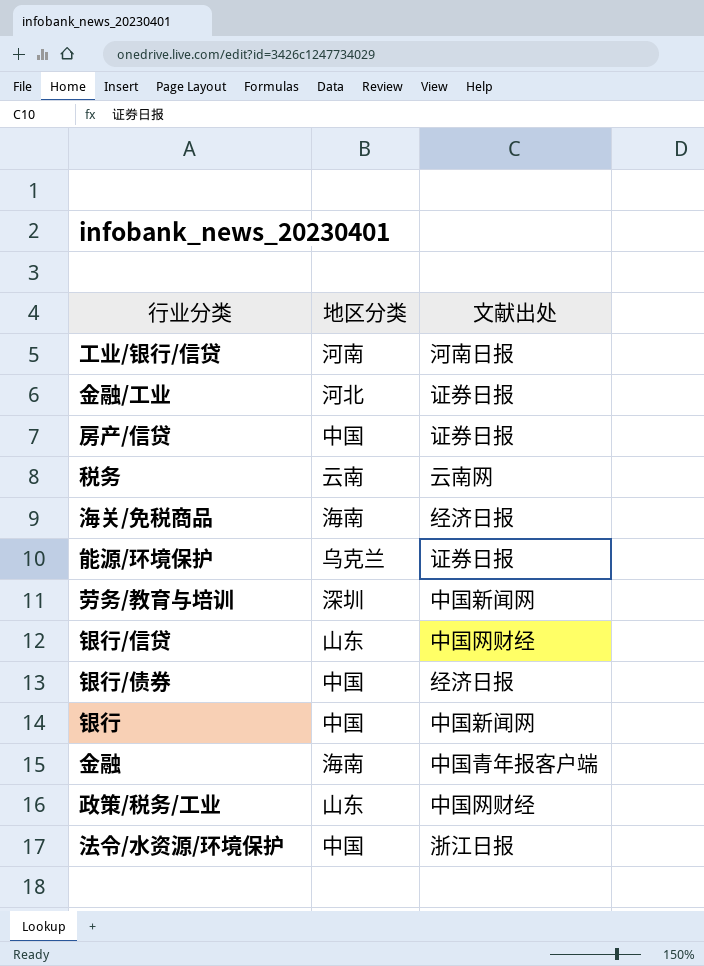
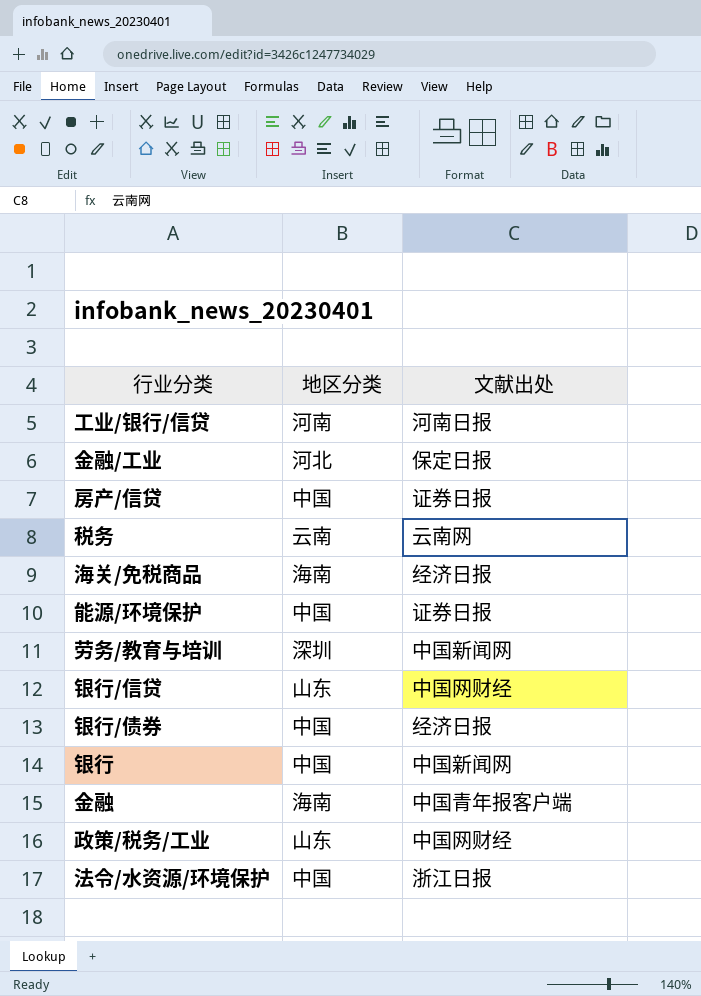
金融/工业 | 文献出处: 证券日报 -> 保定日报
能源/环境保护 | 地区分类: 乌克兰 -> 中国

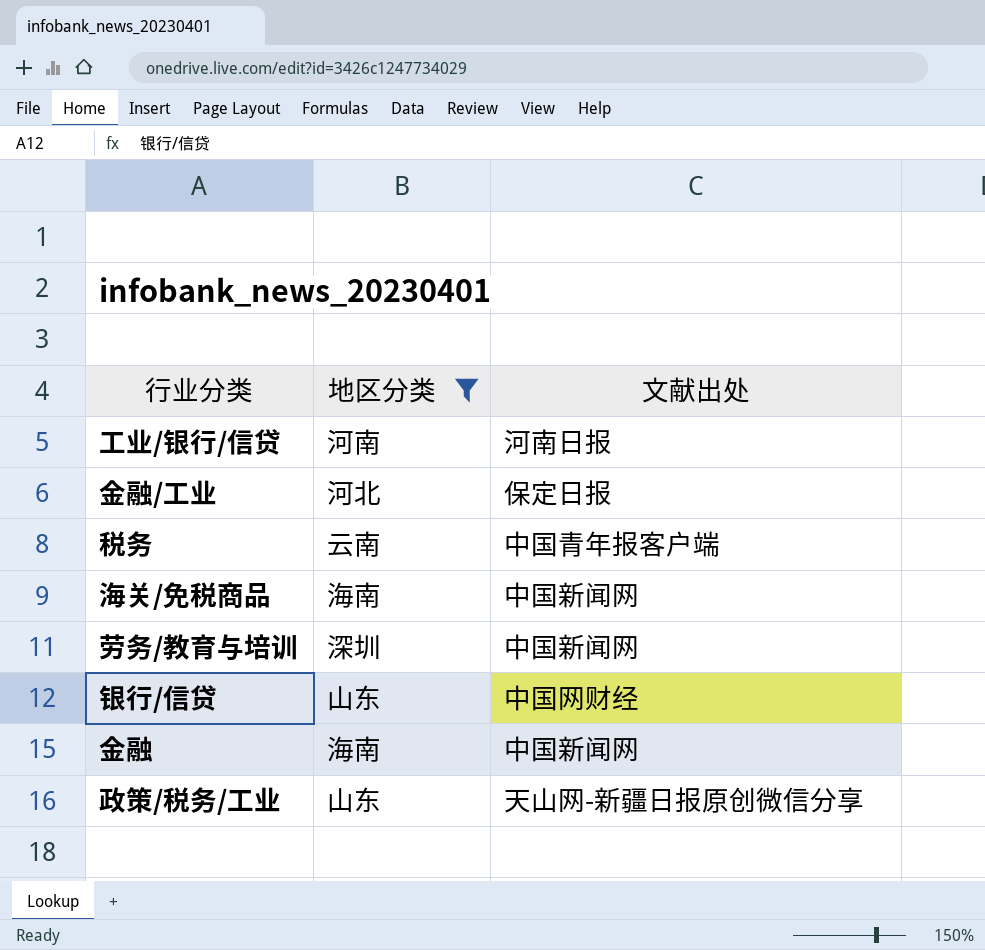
filter: none -> 地区分类 != 中国
税务 | 文献出处: 云南网 -> 中国青年报客户端
海关/免税商品 | 文献出处: 经济日报 -> 中国新闻网
金融 | 文献出处: 中国青年报客户端 -> 中国新闻网
政策/税务/工业 | 文献出处: 中国网财经 -> 天山网-新疆日报原创微信分享

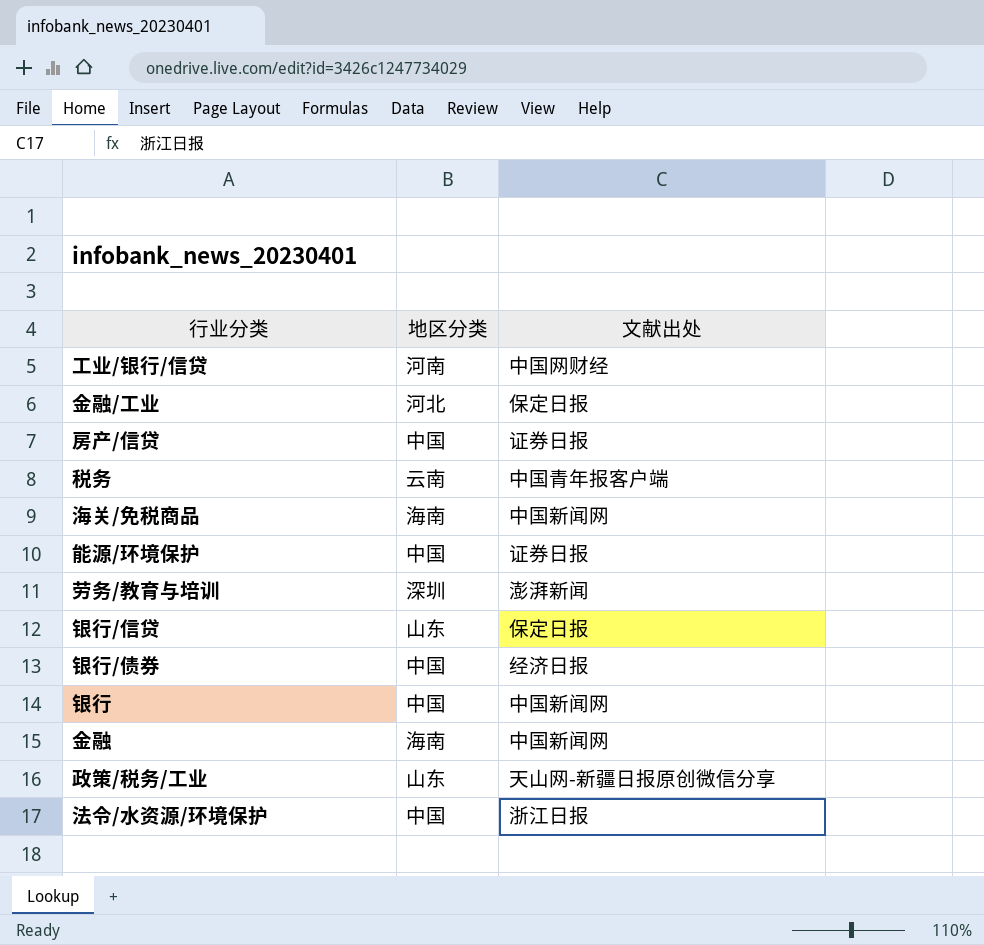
filter: 地区分类 != 中国 -> none
工业/银行/信贷 | 文献出处: 河南日报 -> 中国网财经
劳务/教育与培训 | 文献出处: 中国新闻网 -> 澎湃新闻
银行/信贷 | 文献出处: 中国网财经 -> 保定日报

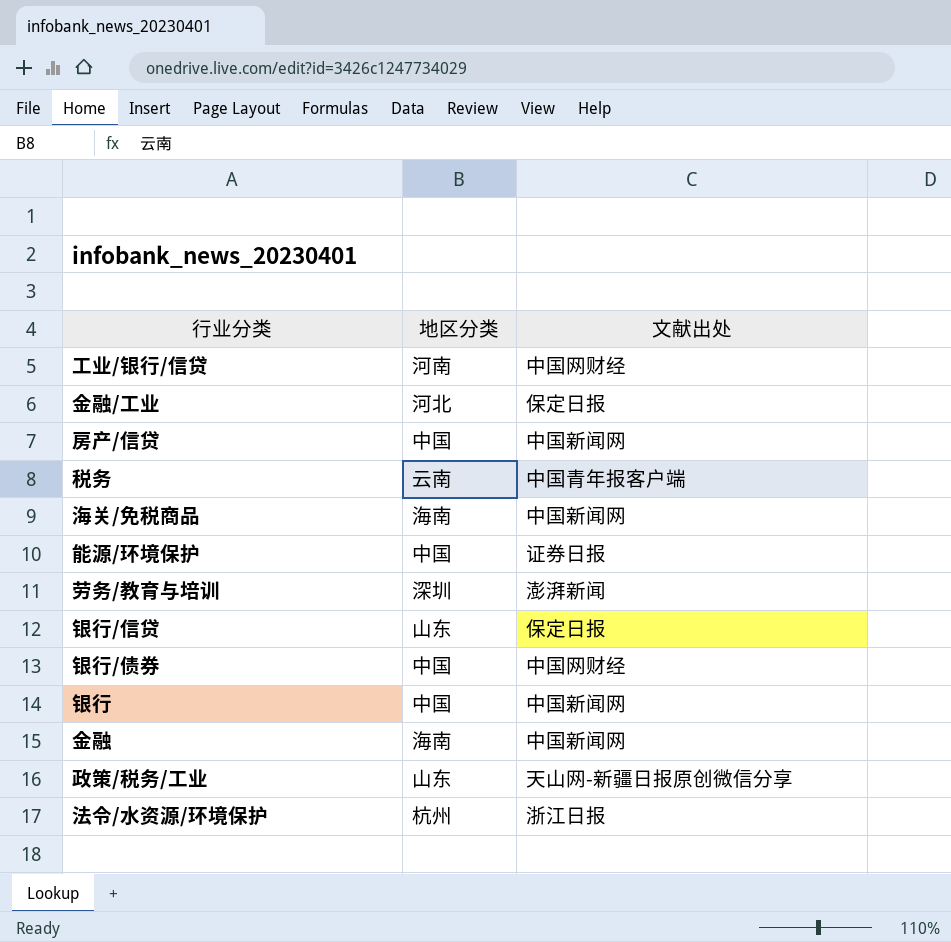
房产/信贷 | 文献出处: 证券日报 -> 中国新闻网
银行/债券 | 文献出处: 经济日报 -> 中国网财经
法令/水资源/环境保护 | 地区分类: 中国 -> 杭州

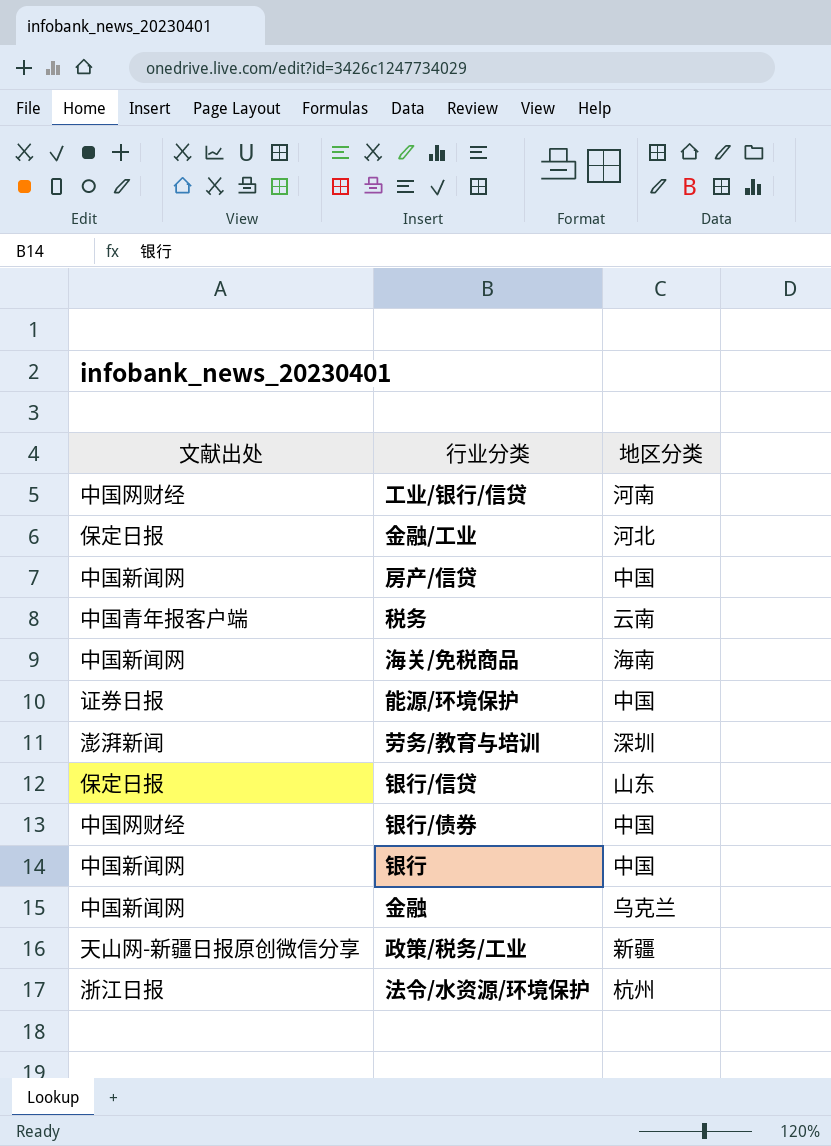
column 文献出处 | position: 3 -> 1
金融 | 地区分类: 海南 -> 乌克兰
政策/税务/工业 | 地区分类: 山东 -> 新疆

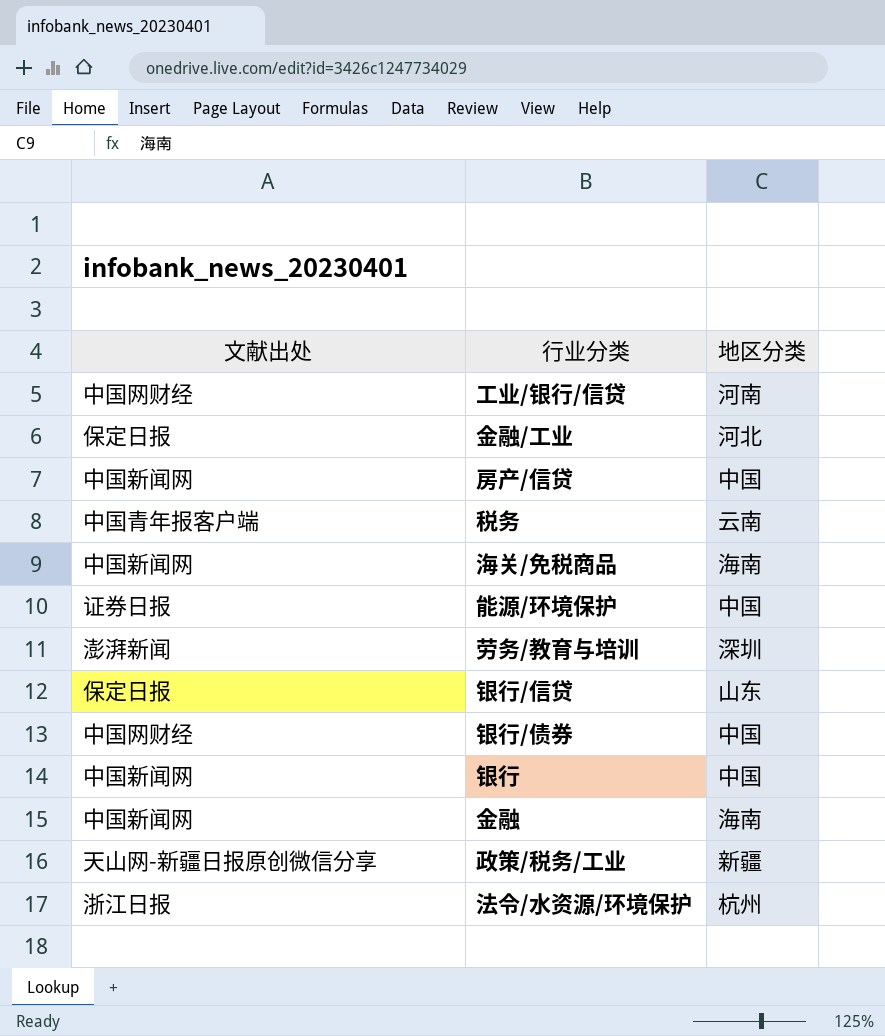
金融 | 地区分类: 乌克兰 -> 海南

